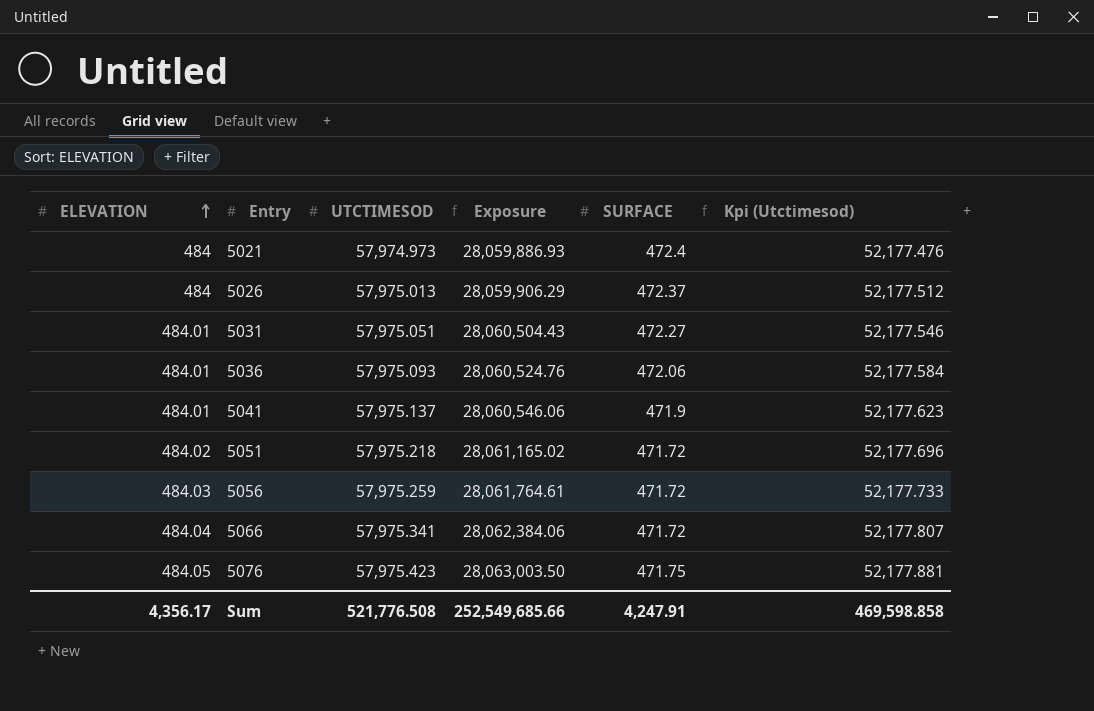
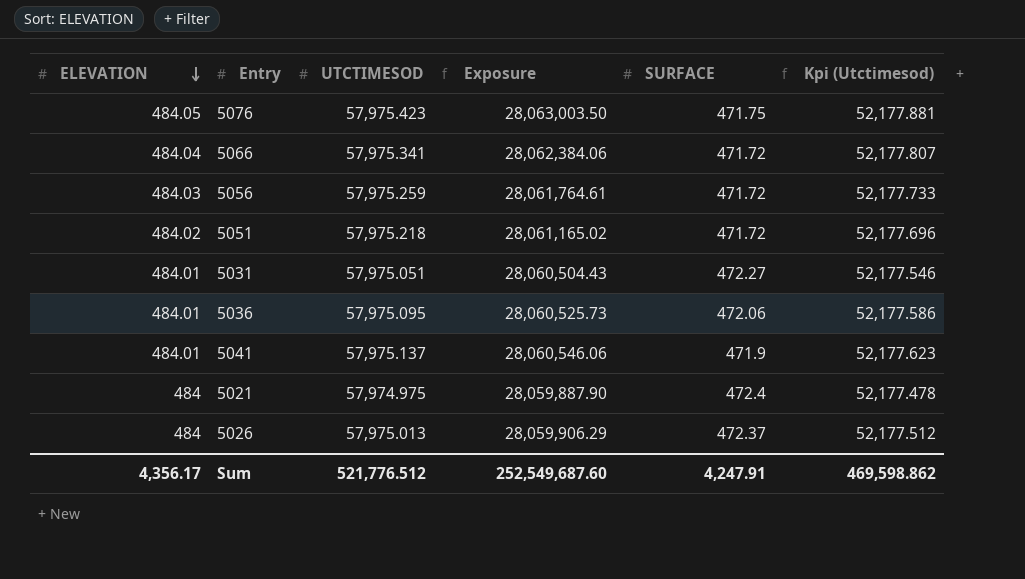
row order: ELEVATION ascending -> ELEVATION descending
5036 | UTCTIMESOD: 57,975.093 -> 57,975.095
5036 | Exposure: 28,060,524.76 -> 28,060,525.73
5036 | Kpi (Utctimesod): 52,177.584 -> 52,177.586
5021 | UTCTIMESOD: 57,974.973 -> 57,974.975
5021 | Exposure: 28,059,886.93 -> 28,059,887.90
5021 | Kpi (Utctimesod): 52,177.476 -> 52,177.478
Sum | UTCTIMESOD: 521,776.508 -> 521,776.512
Sum | Exposure: 252,549,685.66 -> 252,549,687.60
Sum | Kpi (Utctimesod): 469,598.858 -> 469,598.862

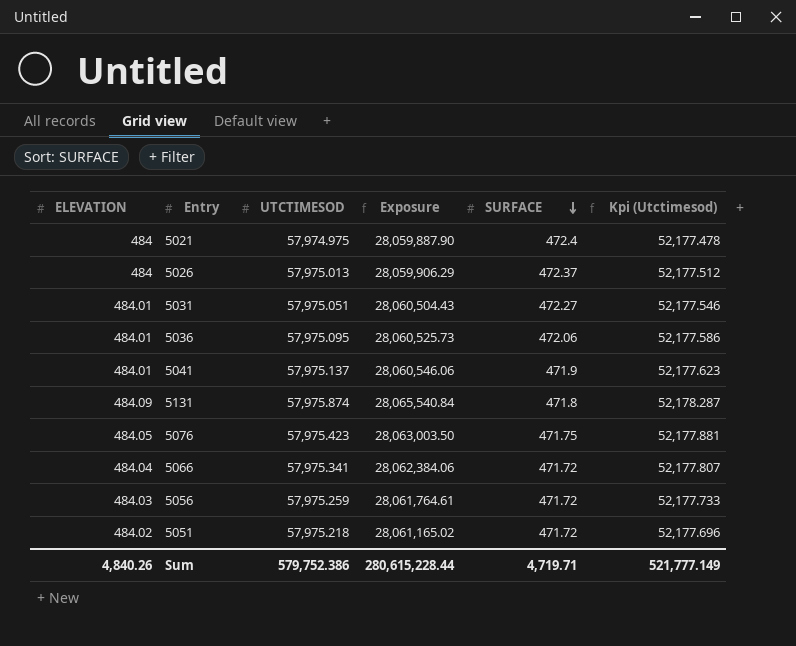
row order: ELEVATION descending -> SURFACE descending
row 5131: none -> 484.09 | 57,975.874 | 28,065,540.84 | 471.8 | 52,178.287
Sum | ELEVATION: 4,356.17 -> 4,840.26
Sum | UTCTIMESOD: 521,776.512 -> 579,752.386
Sum | Exposure: 252,549,687.60 -> 280,615,228.44
Sum | SURFACE: 4,247.91 -> 4,719.71
Sum | Kpi (Utctimesod): 469,598.862 -> 521,777.149

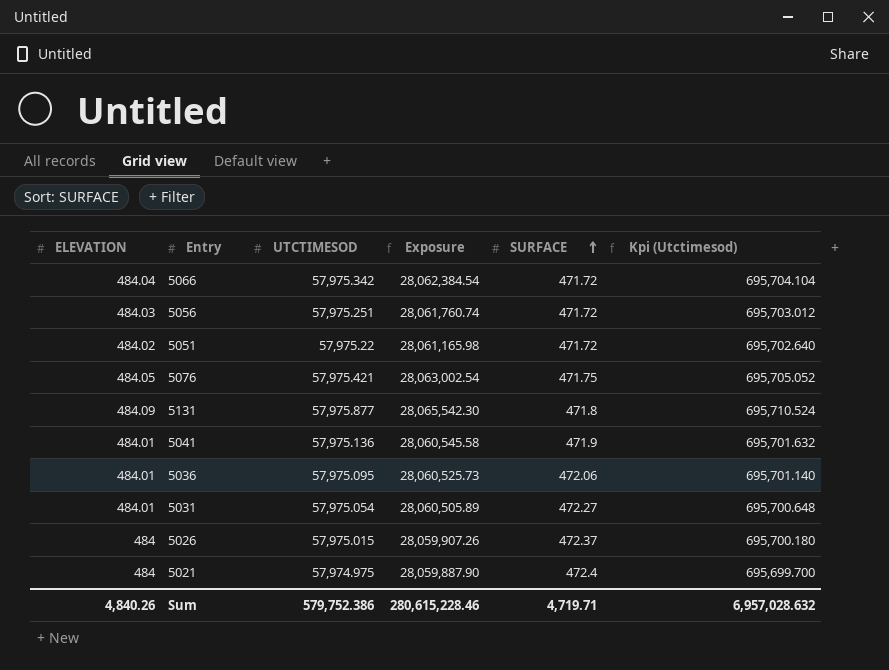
row order: SURFACE descending -> SURFACE ascending
column Kpi (Utctimesod) | formula: [UTCTIMESOD] * 0.9 -> [UTCTIMESOD] * 12
5066 | UTCTIMESOD: 57,975.341 -> 57,975.342
5066 | Exposure: 28,062,384.06 -> 28,062,384.54
5056 | UTCTIMESOD: 57,975.259 -> 57,975.251
5056 | Exposure: 28,061,764.61 -> 28,061,760.74
5051 | UTCTIMESOD: 57,975.218 -> 57,975.22
5051 | Exposure: 28,061,165.02 -> 28,061,165.98
5076 | UTCTIMESOD: 57,975.423 -> 57,975.421
5076 | Exposure: 28,063,003.50 -> 28,063,002.54
5131 | UTCTIMESOD: 57,975.874 -> 57,975.877
5131 | Exposure: 28,065,540.84 -> 28,065,542.30
5041 | UTCTIMESOD: 57,975.137 -> 57,975.136
5041 | Exposure: 28,060,546.06 -> 28,060,545.58
5031 | UTCTIMESOD: 57,975.051 -> 57,975.054
5031 | Exposure: 28,060,504.43 -> 28,060,505.89
5026 | UTCTIMESOD: 57,975.013 -> 57,975.015
5026 | Exposure: 28,059,906.29 -> 28,059,907.26
Sum | Exposure: 280,615,228.44 -> 280,615,228.46
Sum | Kpi (Utctimesod): 521,777.149 -> 6,957,028.632

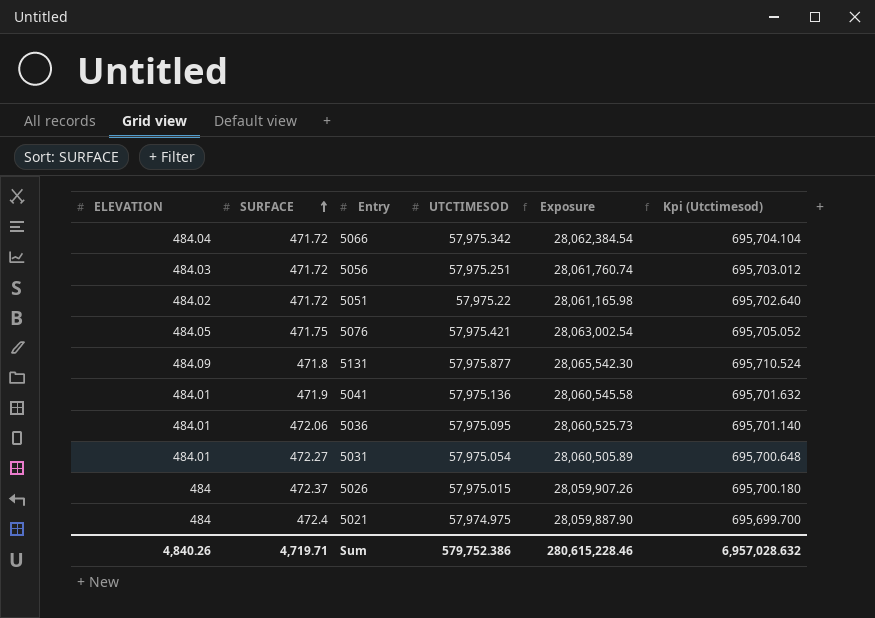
column SURFACE | position: 5 -> 2

